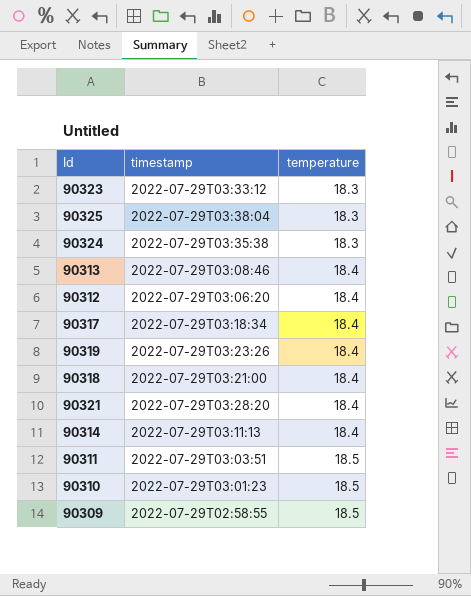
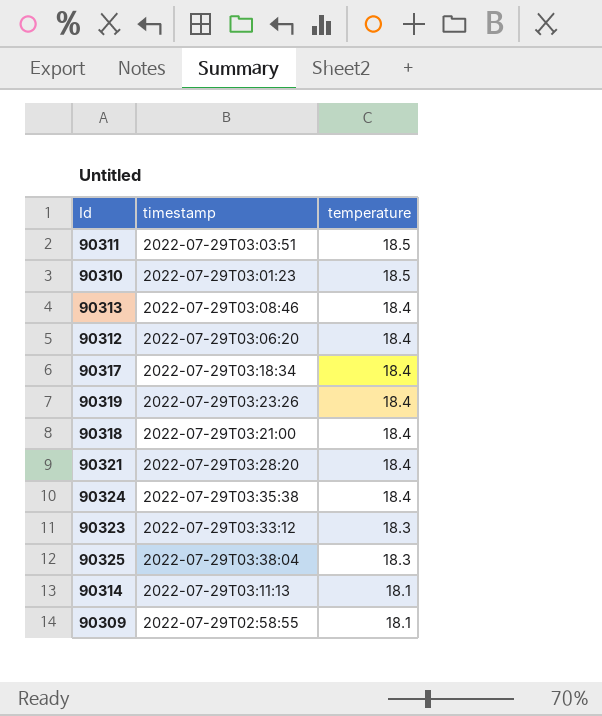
row order: temperature ascending -> temperature descending
90324 | temperature: 18.3 -> 18.4
90314 | temperature: 18.4 -> 18.1
90309 | temperature: 18.5 -> 18.1

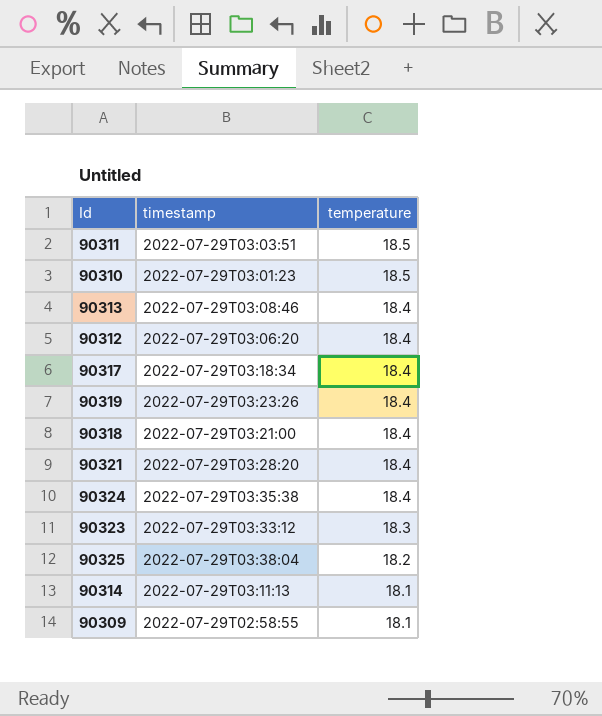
90325 | temperature: 18.3 -> 18.2

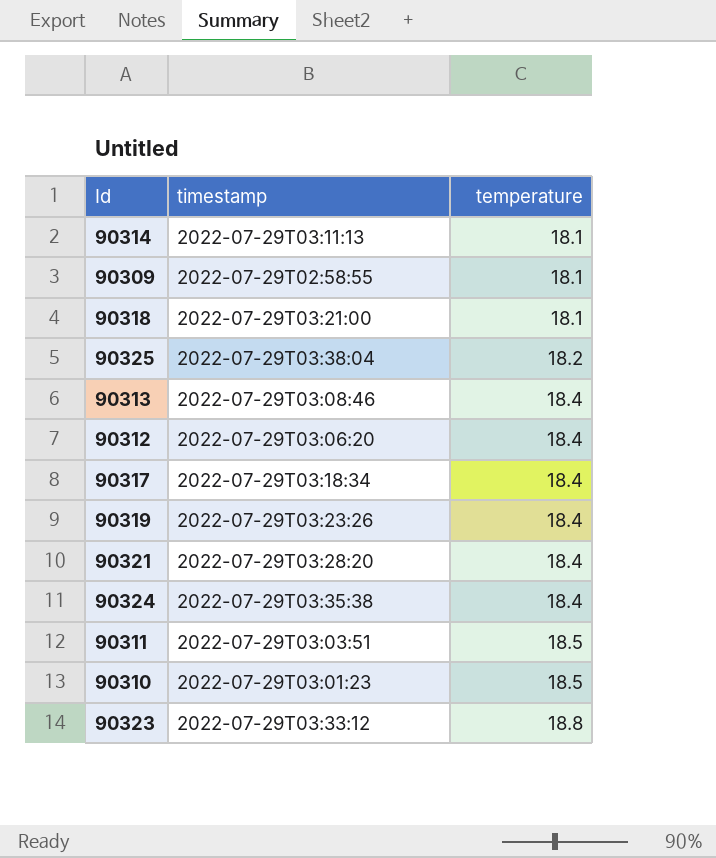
row order: temperature descending -> temperature ascending
90318 | temperature: 18.4 -> 18.1
90323 | temperature: 18.3 -> 18.8

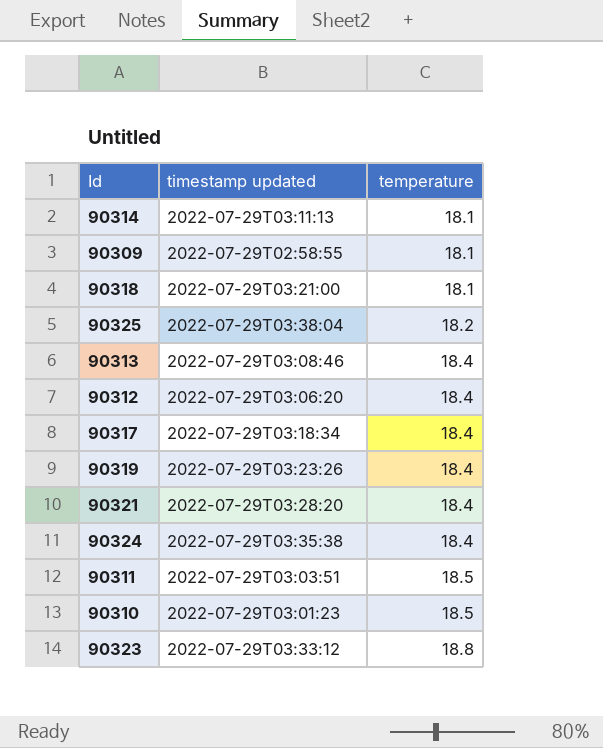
column name: timestamp -> timestamp updated

